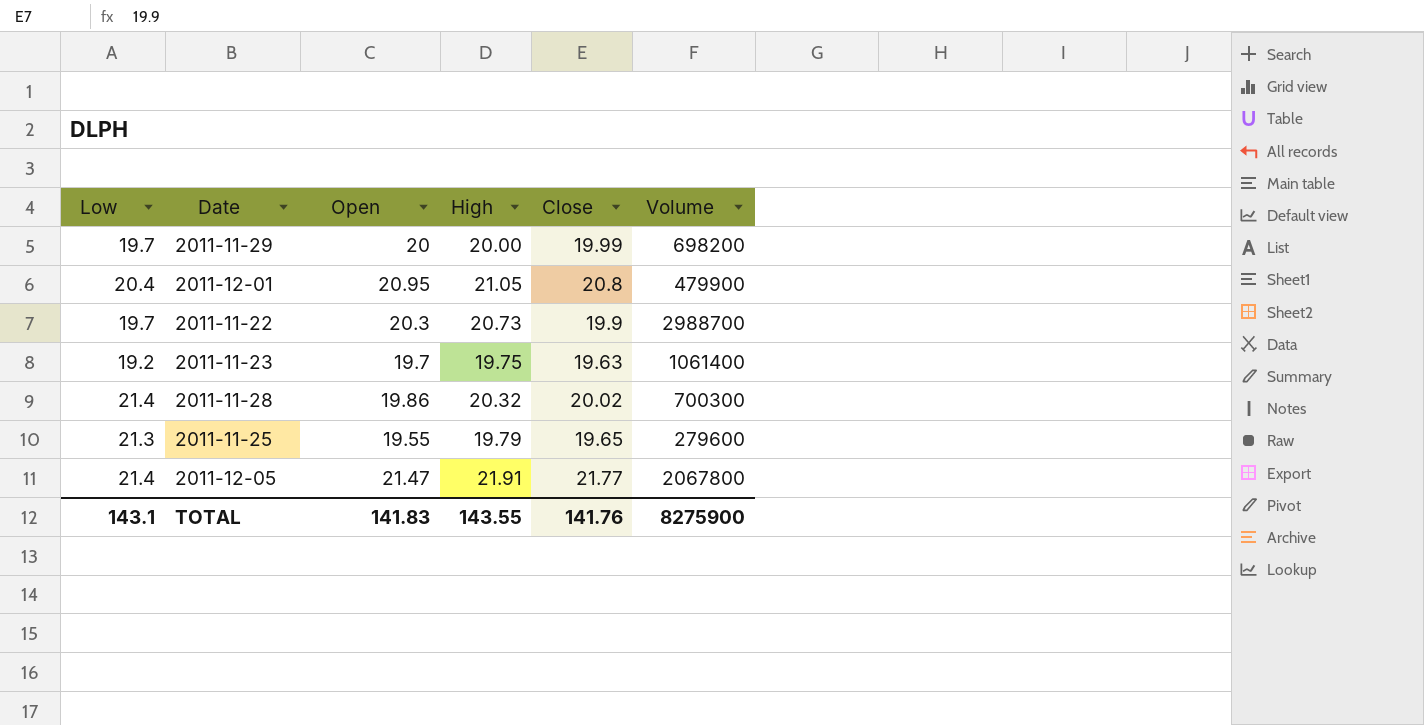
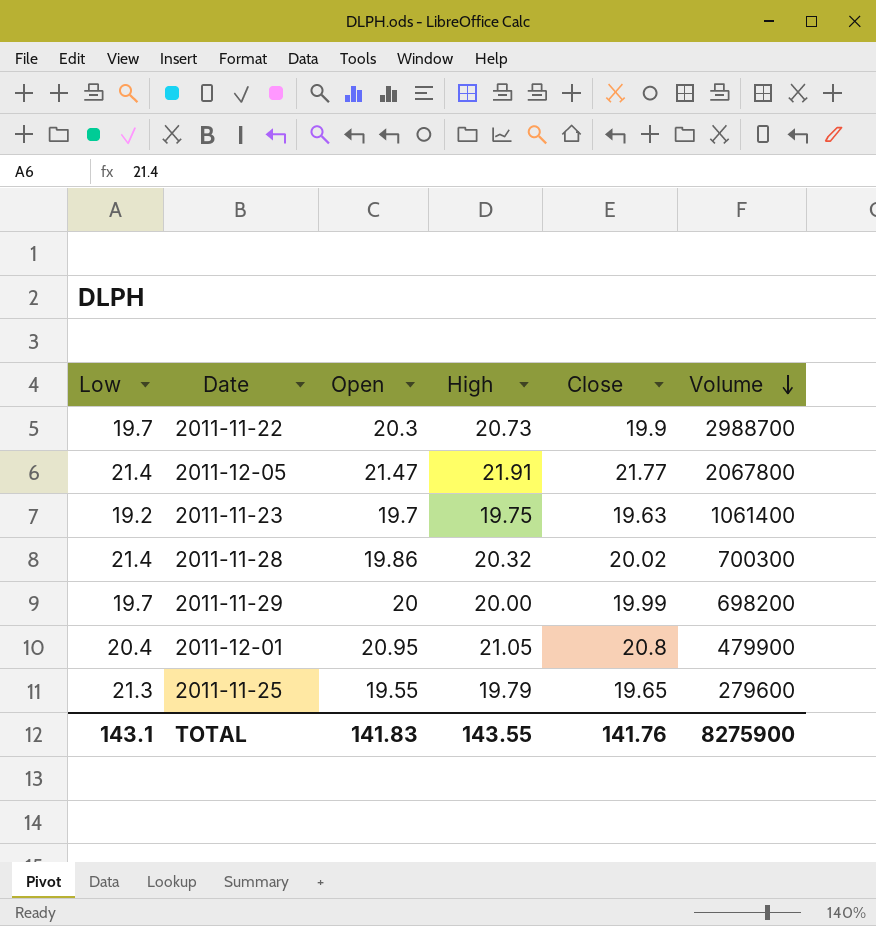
row order: none -> Volume descending

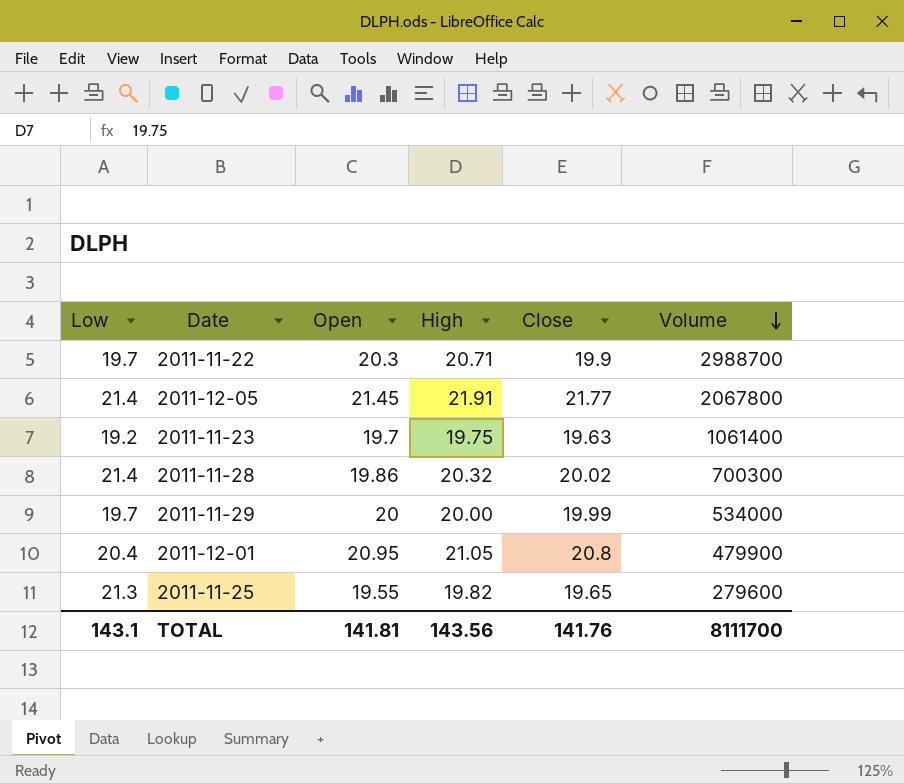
2011-11-22 | High: 20.73 -> 20.71
2011-12-05 | Open: 21.47 -> 21.45
2011-11-29 | Volume: 698200 -> 534000
2011-11-25 | High: 19.79 -> 19.82
TOTAL | Open: 141.83 -> 141.81
TOTAL | High: 143.55 -> 143.56
TOTAL | Volume: 8275900 -> 8111700

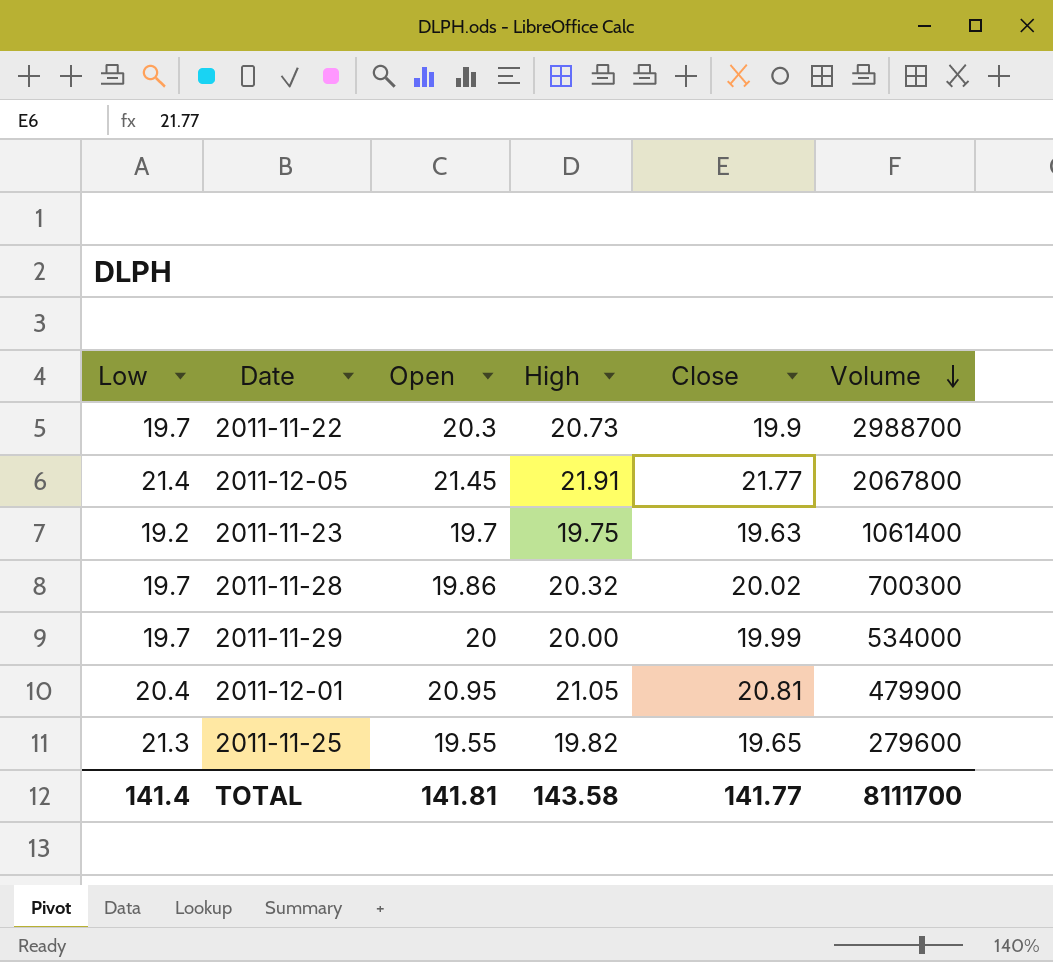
2011-11-22 | High: 20.71 -> 20.73
2011-11-28 | Low: 21.4 -> 19.7
2011-12-01 | Close: 20.8 -> 20.81
TOTAL | Low: 143.1 -> 141.4
TOTAL | High: 143.56 -> 143.58
TOTAL | Close: 141.76 -> 141.77

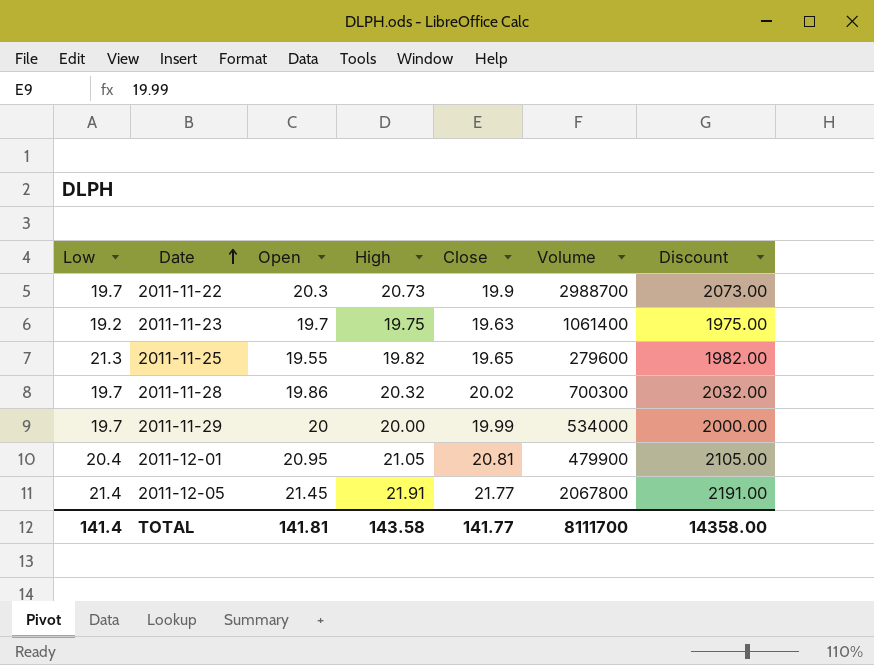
row order: Volume descending -> Date ascending
column Discount | formula: none -> [High] * 100

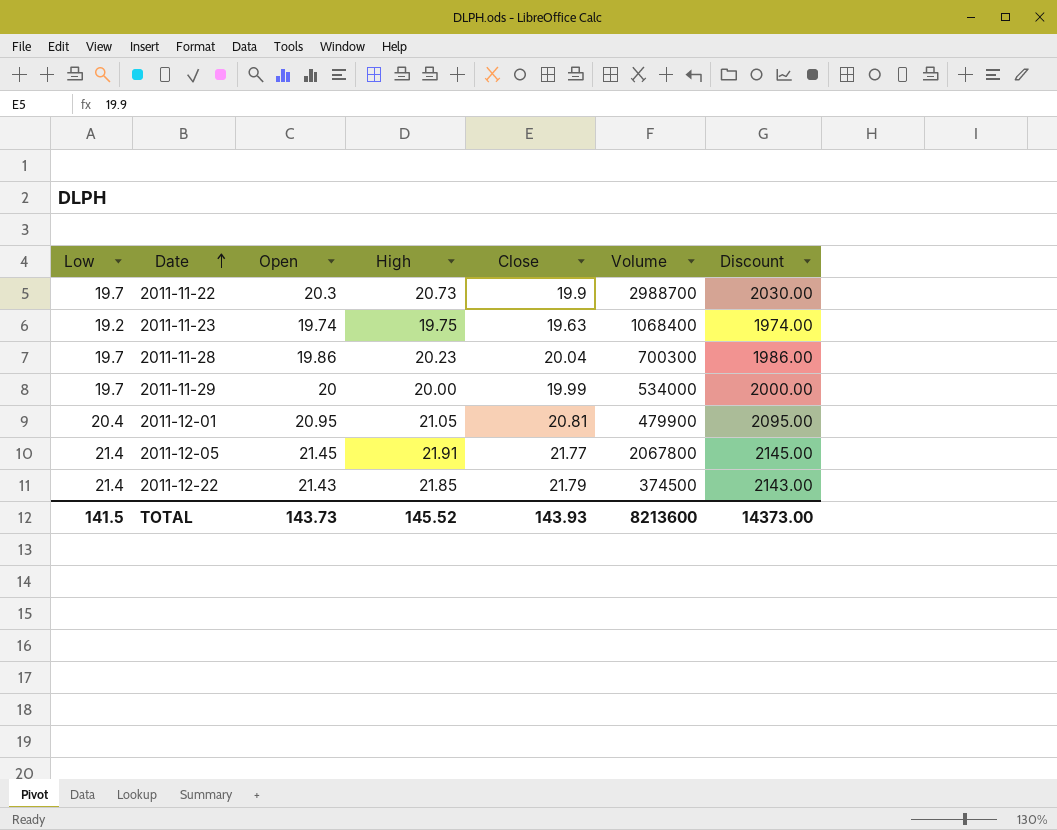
column Discount | formula: [High] * 100 -> [Open] * 100
row 2011-11-25: 21.3 | 19.55 | 19.82 | 19.65 | 279600 | 1982.00 -> none
2011-11-23 | Open: 19.7 -> 19.74
2011-11-23 | Volume: 1061400 -> 1068400
2011-11-28 | High: 20.32 -> 20.23
2011-11-28 | Close: 20.02 -> 20.04
row 2011-12-22: none -> 21.4 | 21.43 | 21.85 | 21.79 | 374500 | 2143.00
TOTAL | Low: 141.4 -> 141.5
TOTAL | Open: 141.81 -> 143.73
TOTAL | High: 143.58 -> 145.52
TOTAL | Close: 141.77 -> 143.93
TOTAL | Volume: 8111700 -> 8213600
TOTAL | Discount: 14358.00 -> 14373.00

